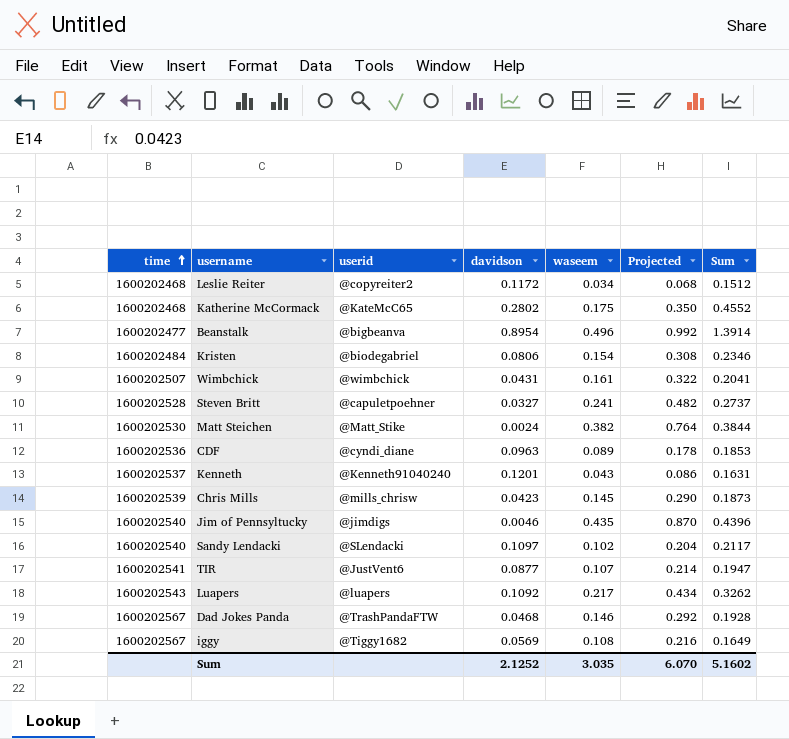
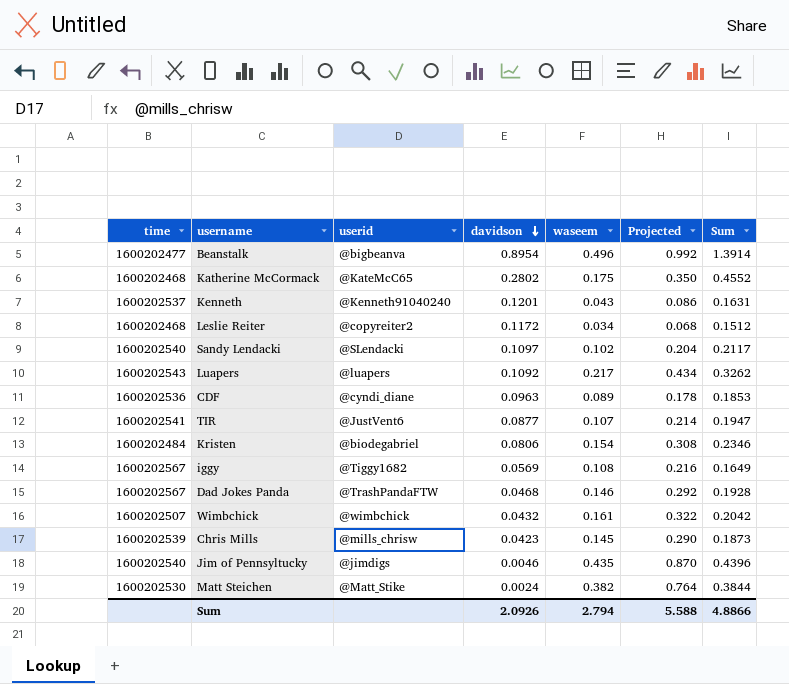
row order: time ascending -> davidson descending
row Steven Britt: 1600202528 | @capuletpoehner | 0.0327 | 0.241 | 0.482 | 0.2737 -> none
Wimbchick | davidson: 0.0431 -> 0.0432
Wimbchick | Sum: 0.2041 -> 0.2042
Sum | davidson: 2.1252 -> 2.0926
Sum | waseem: 3.035 -> 2.794
Sum | Projected: 6.070 -> 5.588
Sum | Sum: 5.1602 -> 4.8866

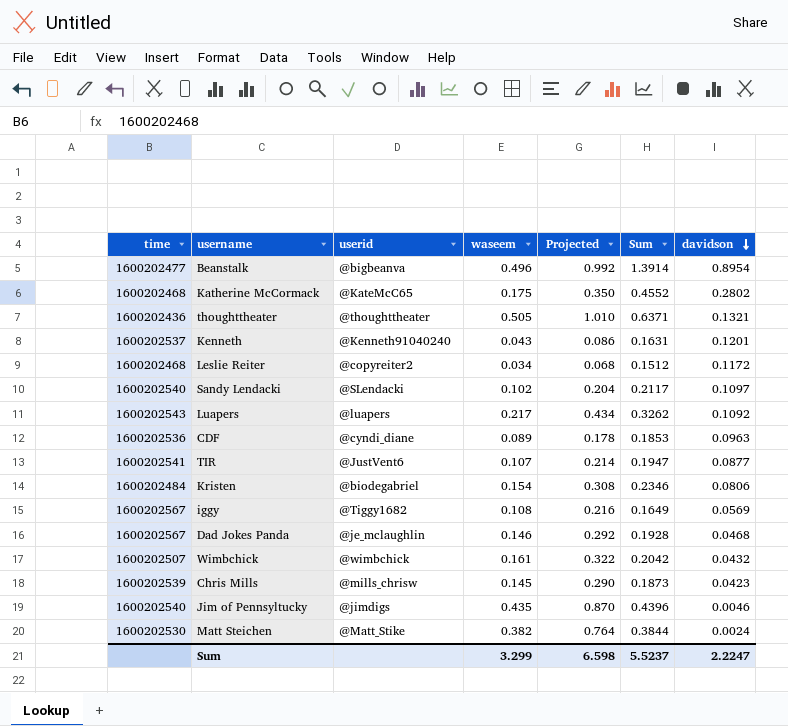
column davidson | position: 4 -> 7
row thoughttheater: none -> 1600202436 | @thoughttheater | 0.505 | 1.010 | 0.6371 | 0.1321
Dad Jokes Panda | userid: @TrashPandaFTW -> @je_mclaughlin
Sum | waseem: 2.794 -> 3.299
Sum | Projected: 5.588 -> 6.598
Sum | Sum: 4.8866 -> 5.5237
Sum | davidson: 2.0926 -> 2.2247

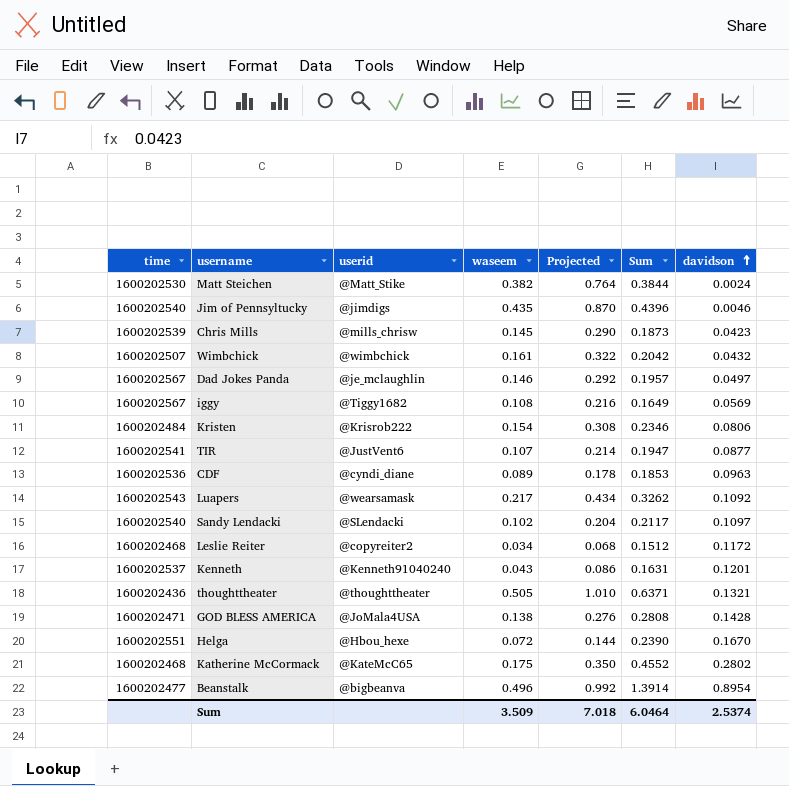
row order: davidson descending -> davidson ascending
Dad Jokes Panda | Sum: 0.1928 -> 0.1957
Dad Jokes Panda | davidson: 0.0468 -> 0.0497
Kristen | userid: @biodegabriel -> @Krisrob222
Luapers | userid: @luapers -> @wearsamask
row GOD BLESS AMERICA: none -> 1600202471 | @JoMala4USA | 0.138 | 0.276 | 0.2808 | 0.1428
row Helga: none -> 1600202551 | @Hbou_hexe | 0.072 | 0.144 | 0.2390 | 0.1670
Sum | waseem: 3.299 -> 3.509
Sum | Projected: 6.598 -> 7.018
Sum | Sum: 5.5237 -> 6.0464
Sum | davidson: 2.2247 -> 2.5374

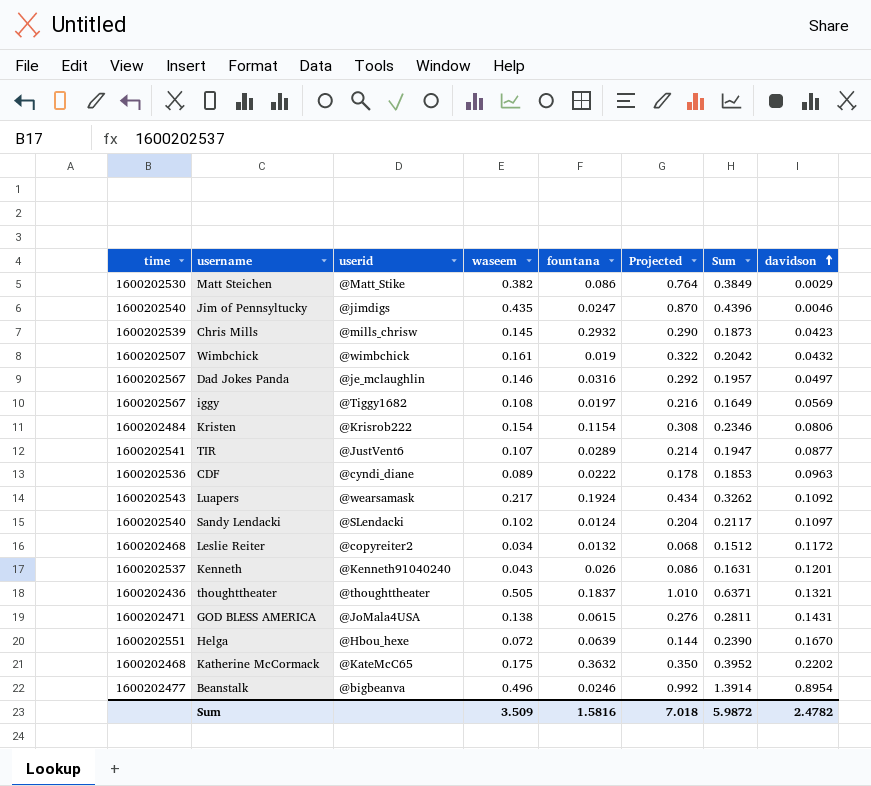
column fountana | position: none -> 5
Matt Steichen | Sum: 0.3844 -> 0.3849
Matt Steichen | davidson: 0.0024 -> 0.0029
GOD BLESS AMERICA | Sum: 0.2808 -> 0.2811
GOD BLESS AMERICA | davidson: 0.1428 -> 0.1431
Katherine McCormack | Sum: 0.4552 -> 0.3952
Katherine McCormack | davidson: 0.2802 -> 0.2202
Sum | Sum: 6.0464 -> 5.9872
Sum | davidson: 2.5374 -> 2.4782

